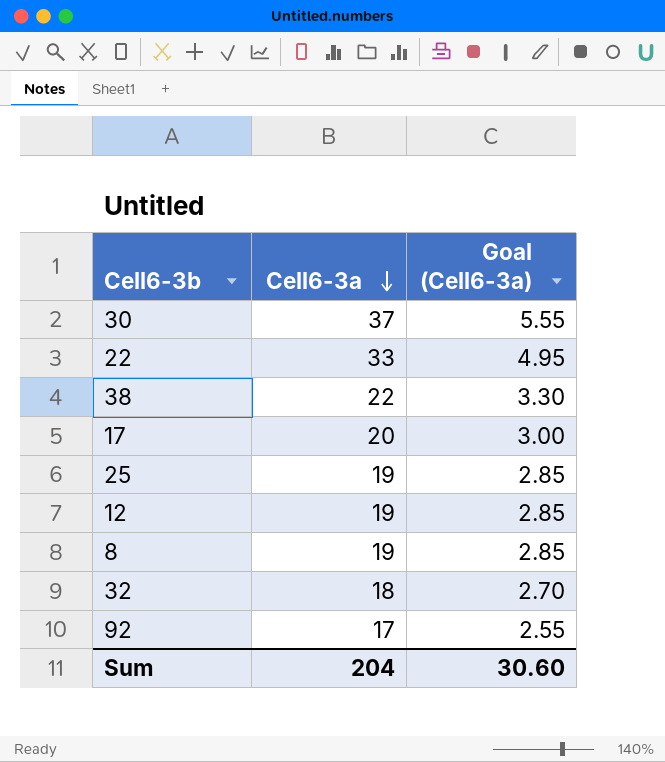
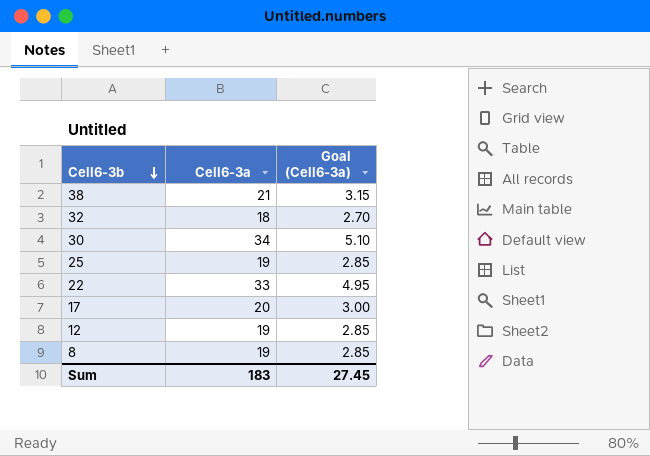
row order: Cell6-3a descending -> Cell6-3b descending
row 92: 17 | 2.55 -> none
38 | Cell6-3a: 22 -> 21
38 | Goal (Cell6-3a): 3.30 -> 3.15
30 | Cell6-3a: 37 -> 34
30 | Goal (Cell6-3a): 5.55 -> 5.10
Sum | Cell6-3a: 204 -> 183
Sum | Goal (Cell6-3a): 30.60 -> 27.45

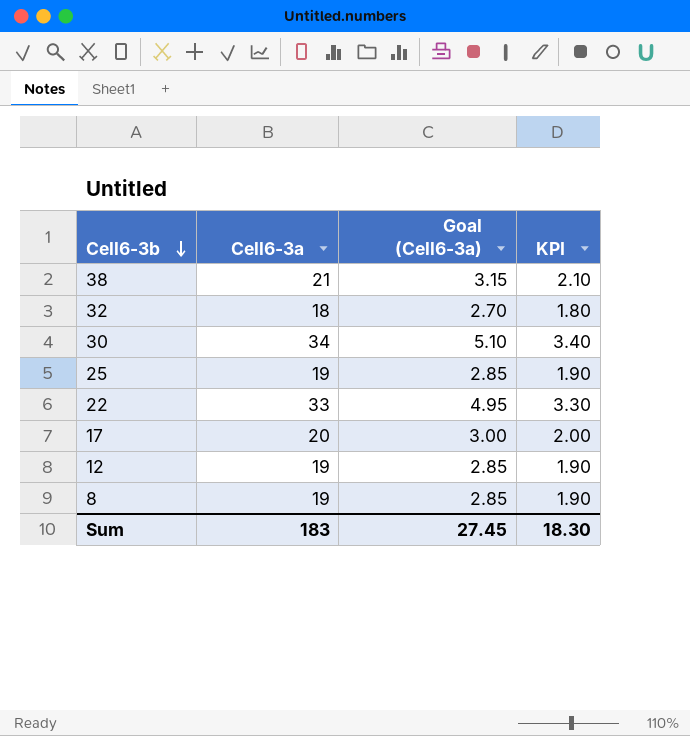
column KPI | formula: none -> [Cell6-3a] * 0.1

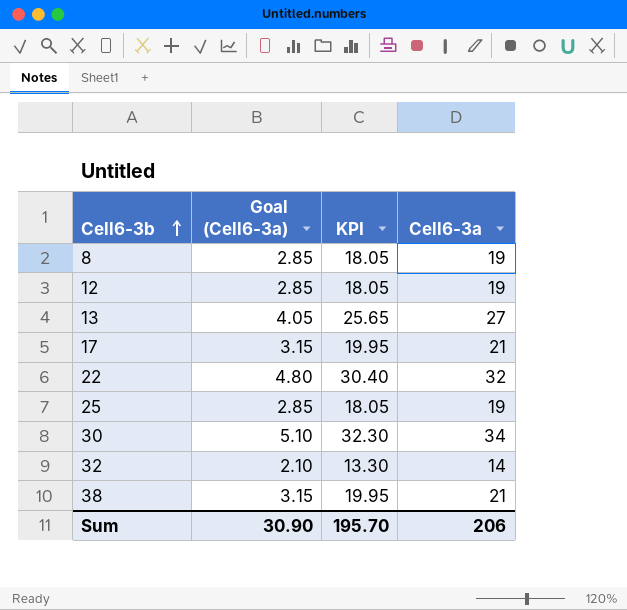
row order: Cell6-3b descending -> Cell6-3b ascending
column KPI | formula: [Cell6-3a] * 0.1 -> [Cell6-3a] * 0.95
column Cell6-3a | position: 2 -> 4
row 13: none -> 4.05 | 25.65 | 27
17 | Goal (Cell6-3a): 3.00 -> 3.15
17 | Cell6-3a: 20 -> 21
22 | Goal (Cell6-3a): 4.95 -> 4.80
22 | Cell6-3a: 33 -> 32
32 | Goal (Cell6-3a): 2.70 -> 2.10
32 | Cell6-3a: 18 -> 14
Sum | Goal (Cell6-3a): 27.45 -> 30.90
Sum | KPI: 18.30 -> 195.70
Sum | Cell6-3a: 183 -> 206

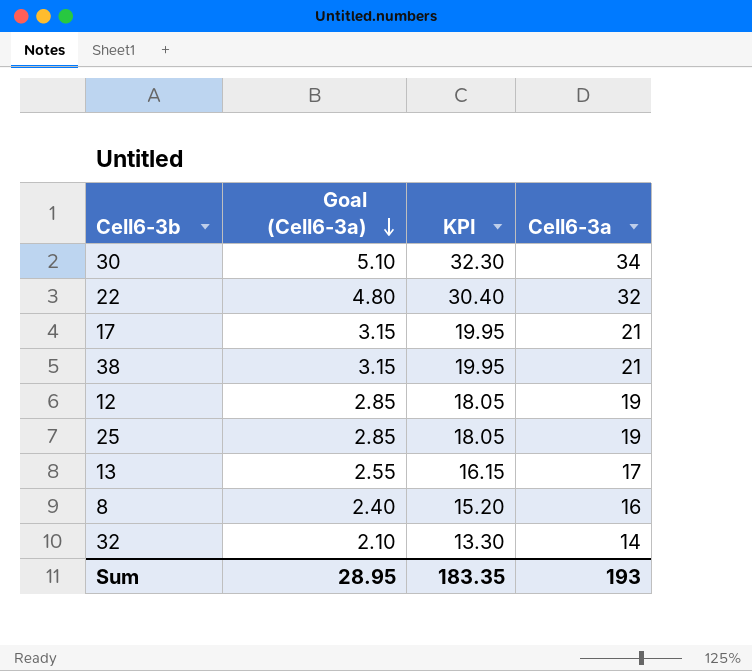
row order: Cell6-3b ascending -> Goal (Cell6-3a) descending
13 | Goal (Cell6-3a): 4.05 -> 2.55
13 | KPI: 25.65 -> 16.15
13 | Cell6-3a: 27 -> 17
8 | Goal (Cell6-3a): 2.85 -> 2.40
8 | KPI: 18.05 -> 15.20
8 | Cell6-3a: 19 -> 16
Sum | Goal (Cell6-3a): 30.90 -> 28.95
Sum | KPI: 195.70 -> 183.35
Sum | Cell6-3a: 206 -> 193

